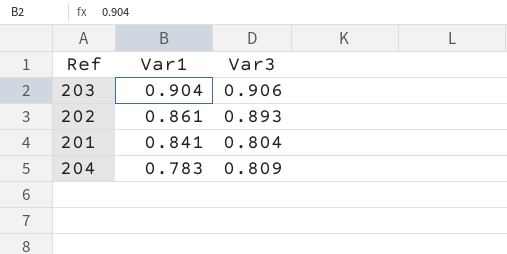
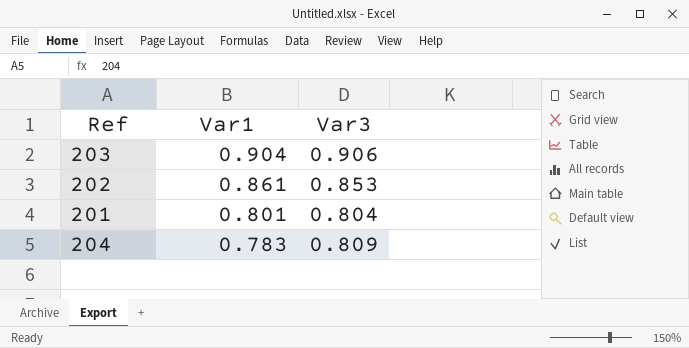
202 | Var3: 0.893 -> 0.853
201 | Var1: 0.841 -> 0.801

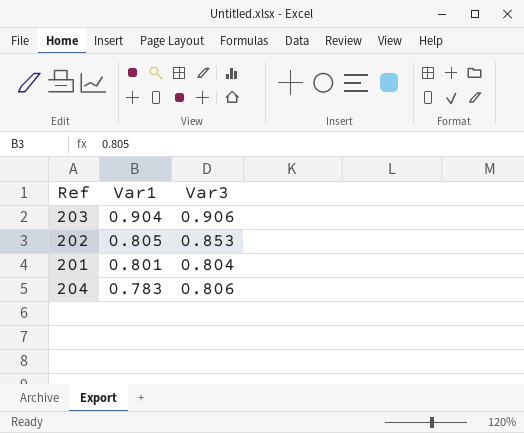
202 | Var1: 0.861 -> 0.805
204 | Var3: 0.809 -> 0.806

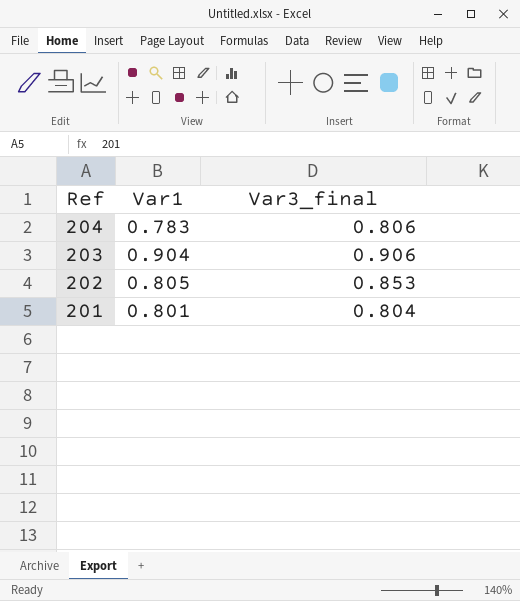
row order: Var1 descending -> Ref descending
column name: Var3 -> Var3_final

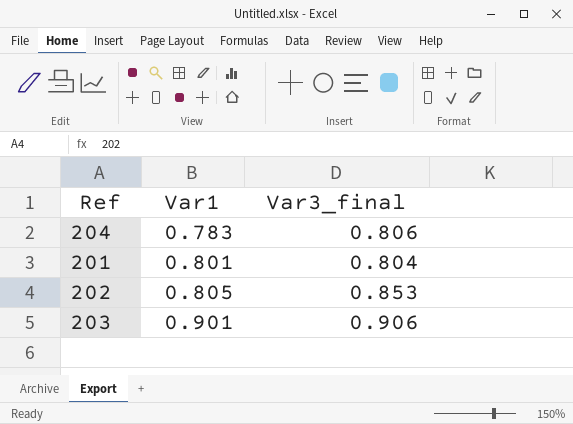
row order: Ref descending -> Var1 ascending
203 | Var1: 0.904 -> 0.901

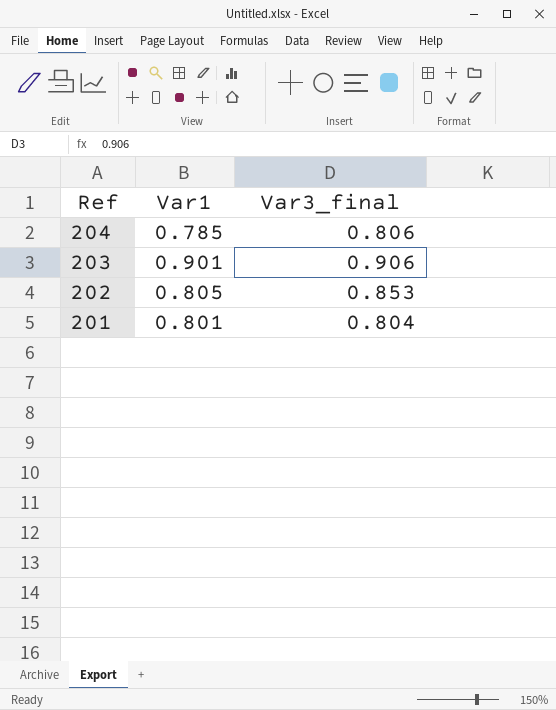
row order: Var1 ascending -> Ref descending
204 | Var1: 0.783 -> 0.785

